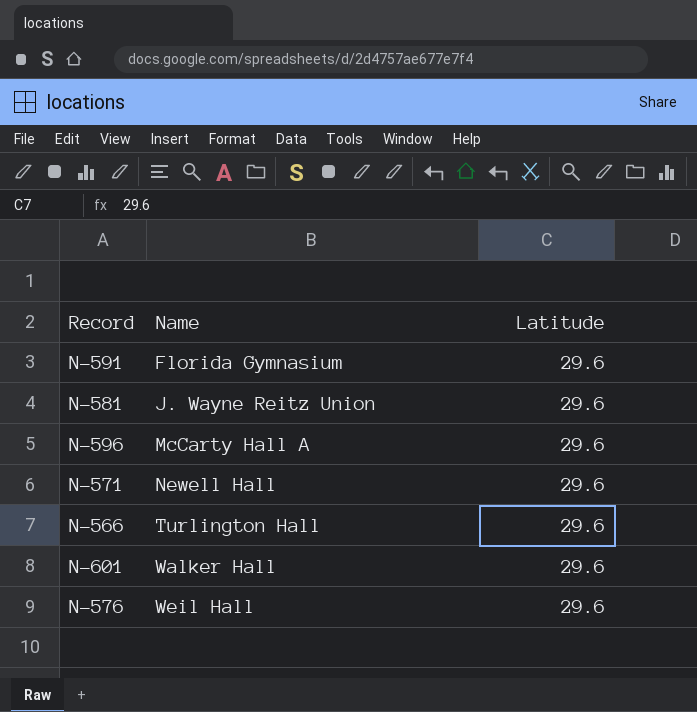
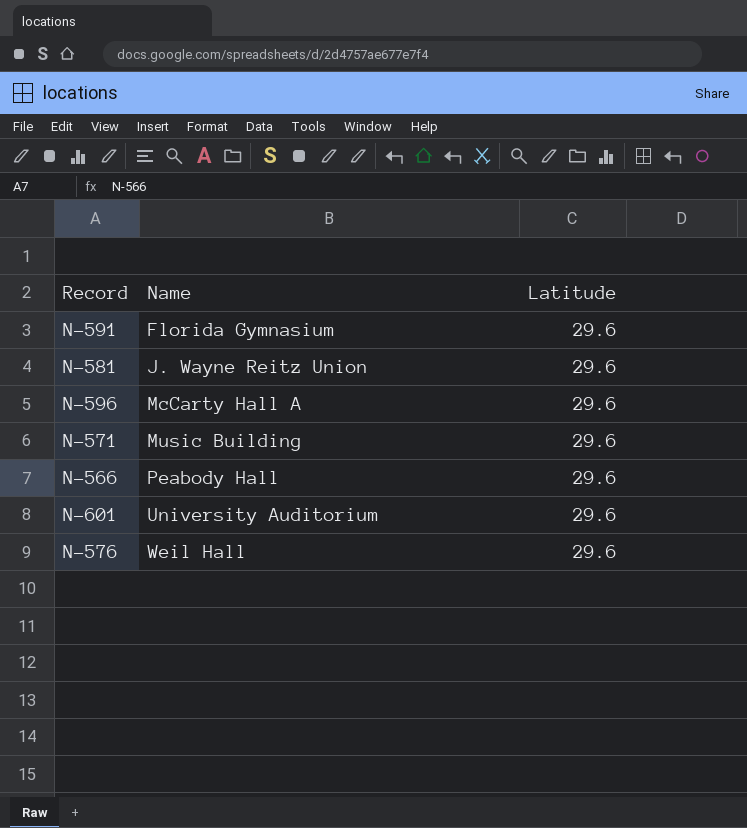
N-571 | Name: Newell Hall -> Music Building
N-566 | Name: Turlington Hall -> Peabody Hall
N-601 | Name: Walker Hall -> University Auditorium

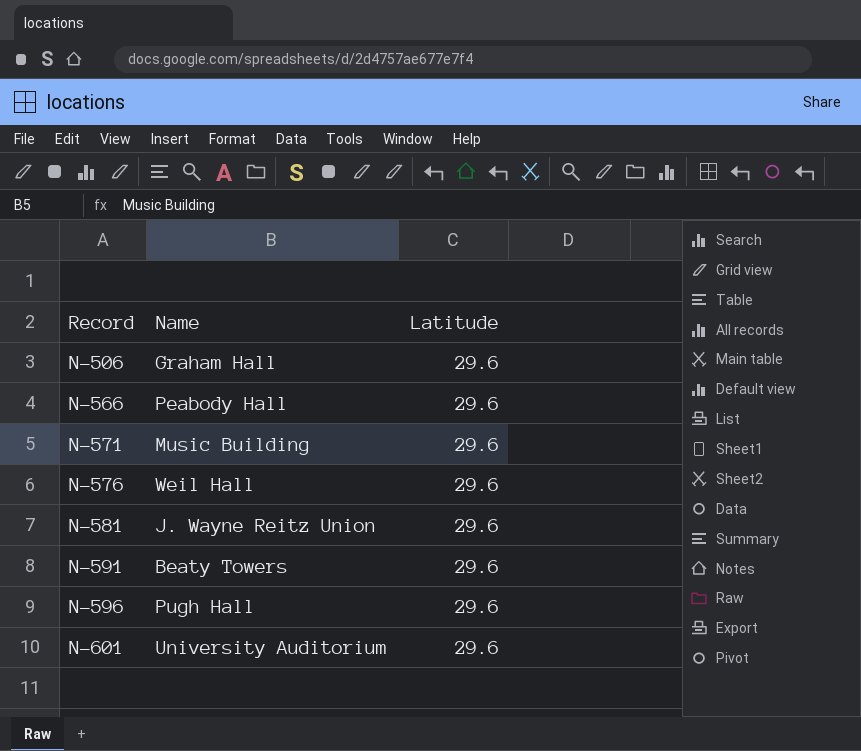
row order: Name ascending -> Record ascending
row N-506: none -> Graham Hall | 29.6
N-591 | Name: Florida Gymnasium -> Beaty Towers
N-596 | Name: McCarty Hall A -> Pugh Hall

